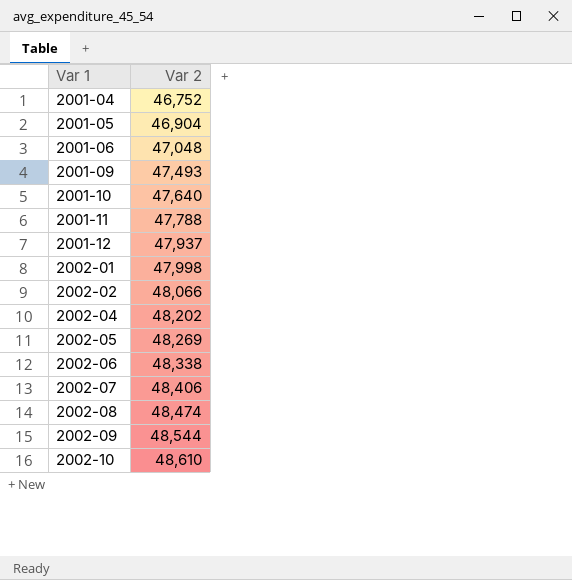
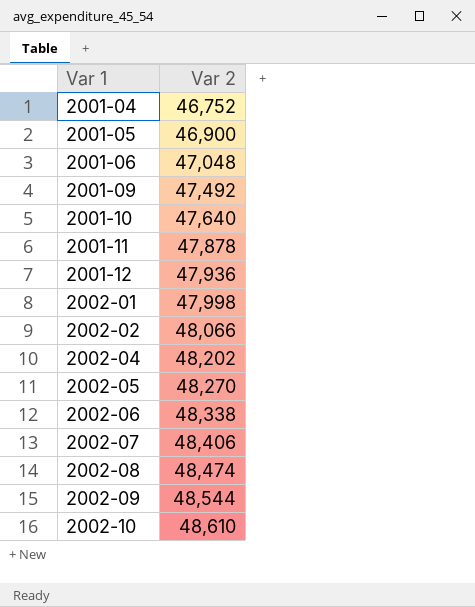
2001-05 | Var 2: 46,904 -> 46,900
2001-09 | Var 2: 47,493 -> 47,492
2001-11 | Var 2: 47,788 -> 47,878
2001-12 | Var 2: 47,937 -> 47,936
2002-05 | Var 2: 48,269 -> 48,270

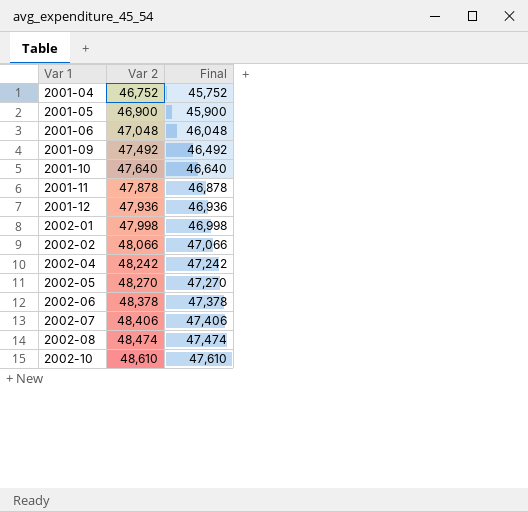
column Final | formula: none -> [Var 2] - 1000
row 2002-09: 48,544 -> none
2002-04 | Var 2: 48,202 -> 48,242
2002-06 | Var 2: 48,338 -> 48,378

